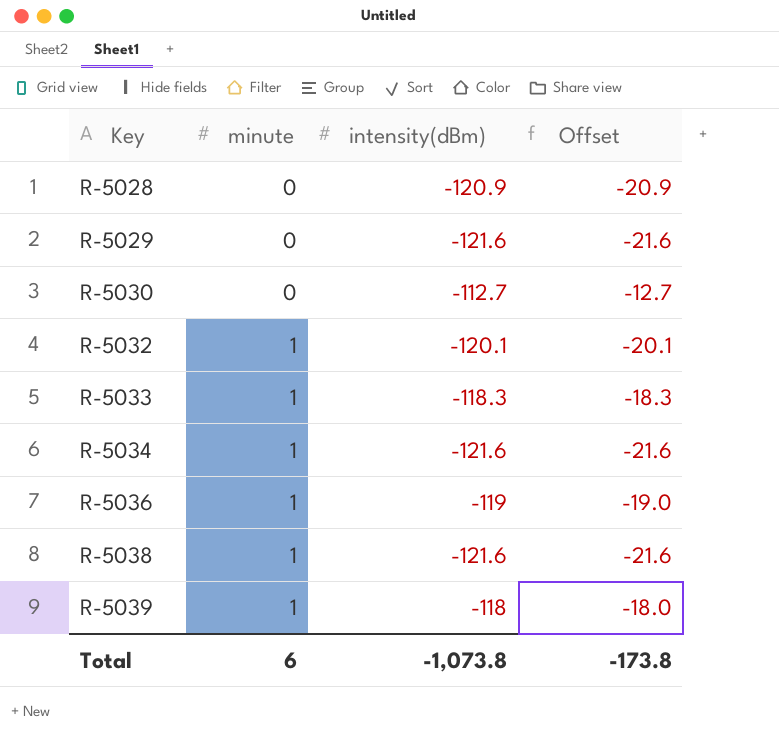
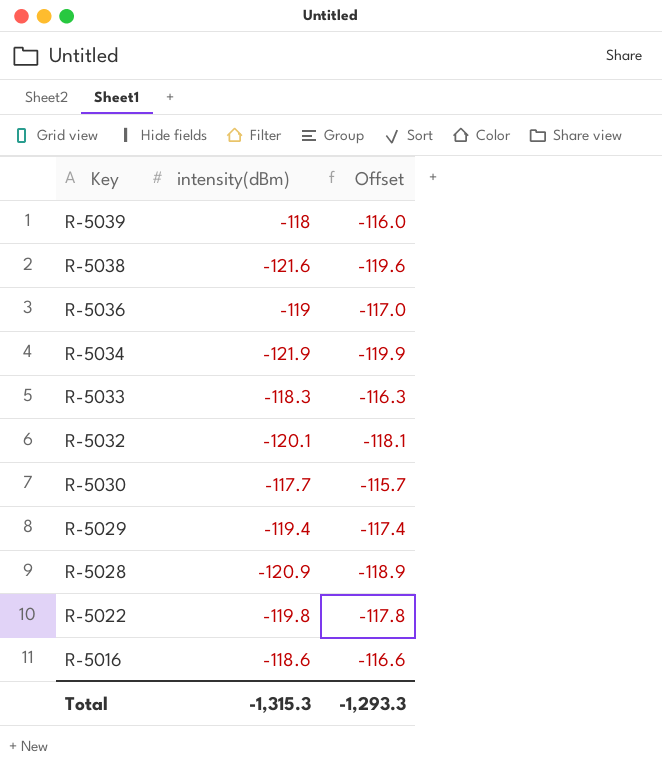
row order: Key ascending -> Key descending
column minute | position: 2 -> none
column Offset | formula: [intensity(dBm)] + 100 -> [intensity(dBm)] + 2
R-5034 | intensity(dBm): -121.6 -> -121.9
R-5030 | intensity(dBm): -112.7 -> -117.7
R-5029 | intensity(dBm): -121.6 -> -119.4
row R-5022: none -> -119.8 | -117.8
row R-5016: none -> -118.6 | -116.6
Total | intensity(dBm): -1,073.8 -> -1,315.3
Total | Offset: -173.8 -> -1,293.3

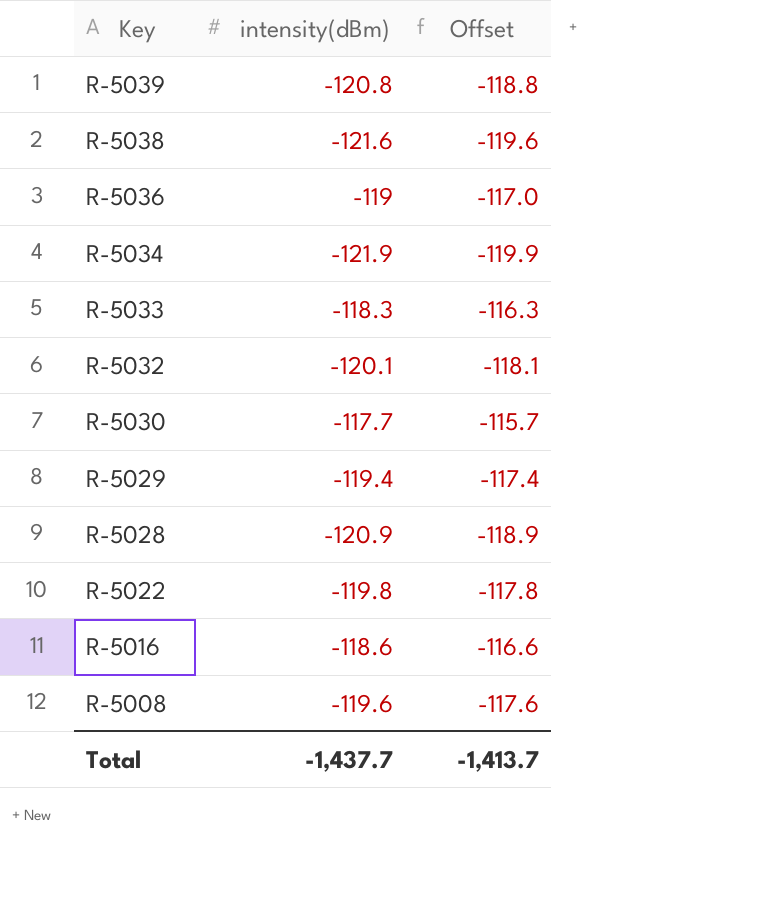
R-5039 | intensity(dBm): -118 -> -120.8
R-5039 | Offset: -116.0 -> -118.8
row R-5008: none -> -119.6 | -117.6
Total | intensity(dBm): -1,315.3 -> -1,437.7
Total | Offset: -1,293.3 -> -1,413.7

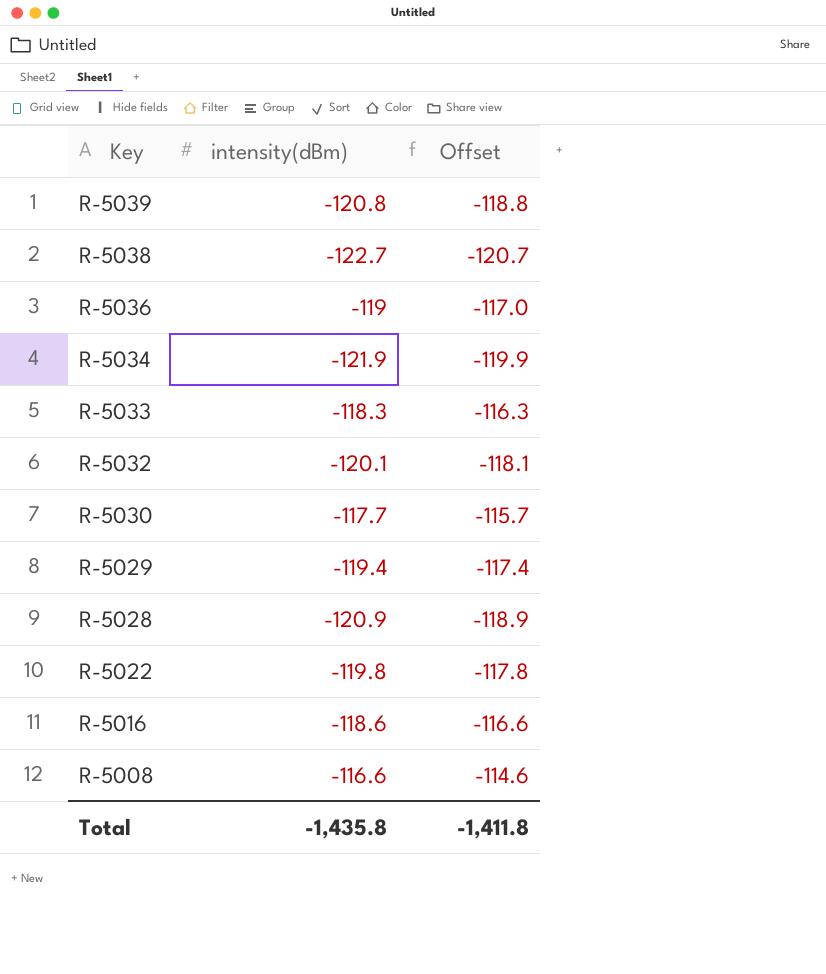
R-5038 | intensity(dBm): -121.6 -> -122.7
R-5038 | Offset: -119.6 -> -120.7
R-5008 | intensity(dBm): -119.6 -> -116.6
R-5008 | Offset: -117.6 -> -114.6
Total | intensity(dBm): -1,437.7 -> -1,435.8
Total | Offset: -1,413.7 -> -1,411.8

